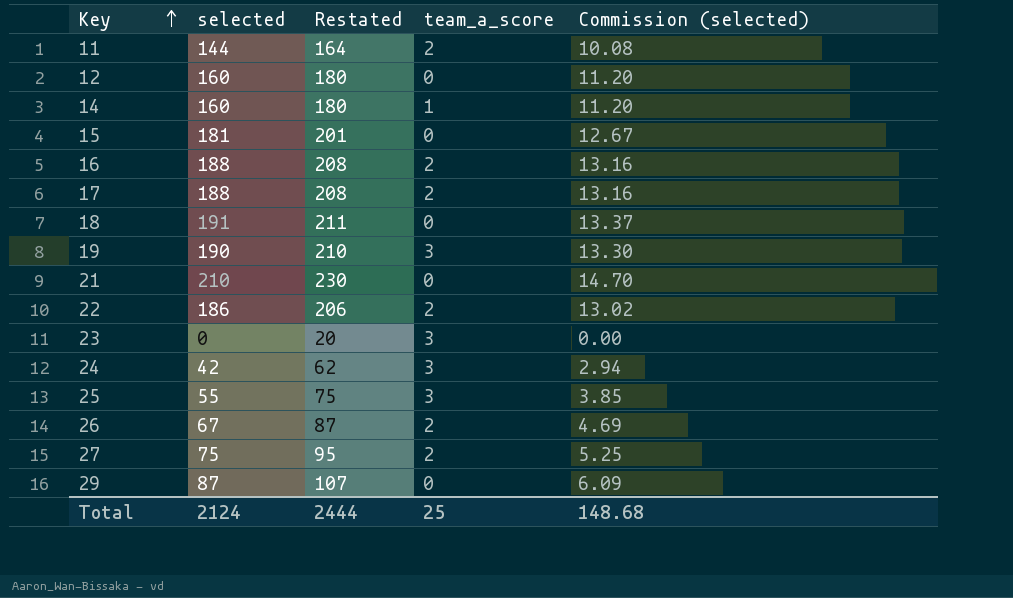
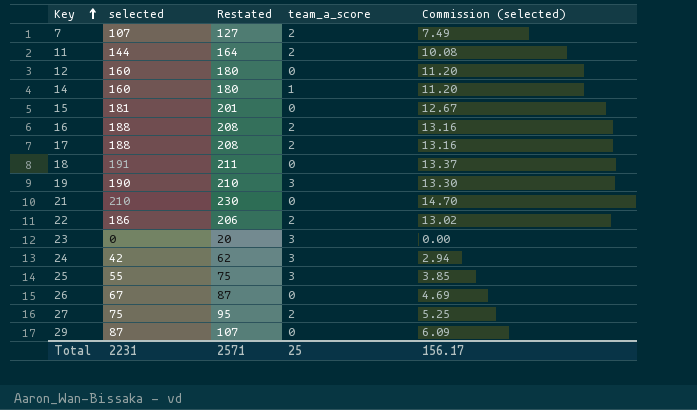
row 7: none -> 107 | 127 | 2 | 7.49
26 | team_a_score: 2 -> 0
Total | selected: 2124 -> 2231
Total | Restated: 2444 -> 2571
Total | Commission (selected): 148.68 -> 156.17

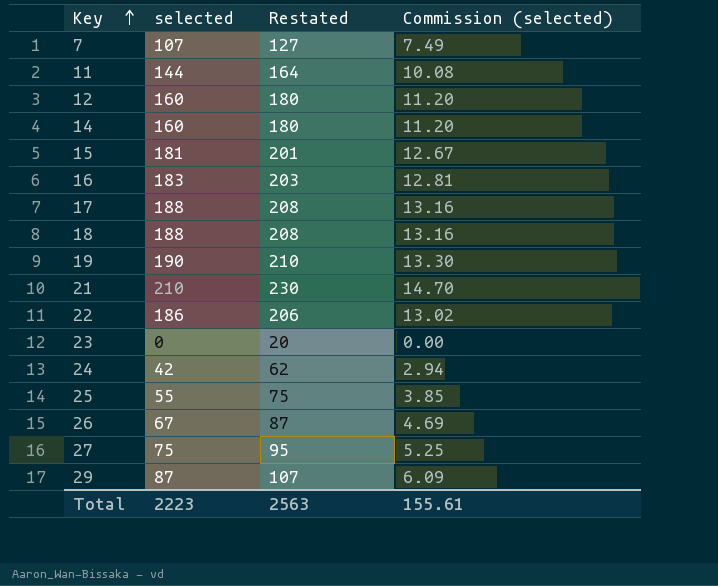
column team_a_score | position: 4 -> none
16 | selected: 188 -> 183
16 | Restated: 208 -> 203
16 | Commission (selected): 13.16 -> 12.81
18 | selected: 191 -> 188
18 | Restated: 211 -> 208
18 | Commission (selected): 13.37 -> 13.16
Total | selected: 2231 -> 2223
Total | Restated: 2571 -> 2563
Total | Commission (selected): 156.17 -> 155.61

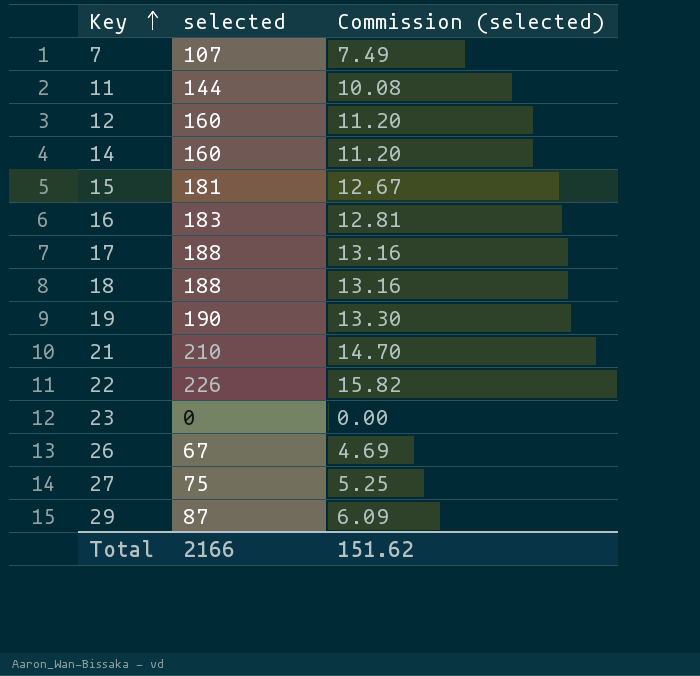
column Restated | formula: [selected] + 20 -> none
row 24: 42 | 62 | 2.94 -> none
row 25: 55 | 75 | 3.85 -> none
22 | selected: 186 -> 226
22 | Commission (selected): 13.02 -> 15.82
Total | selected: 2223 -> 2166
Total | Commission (selected): 155.61 -> 151.62

